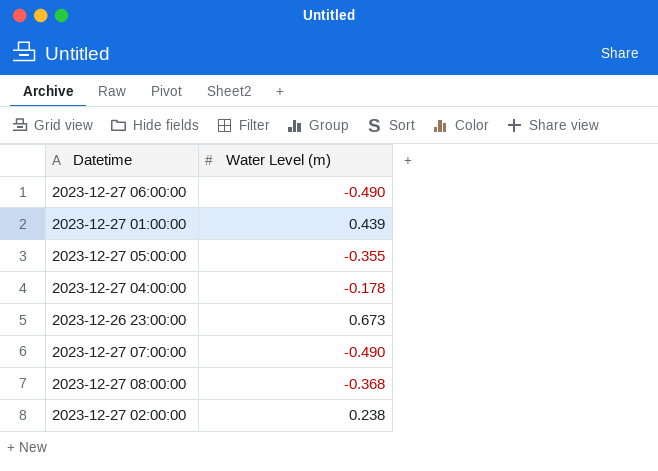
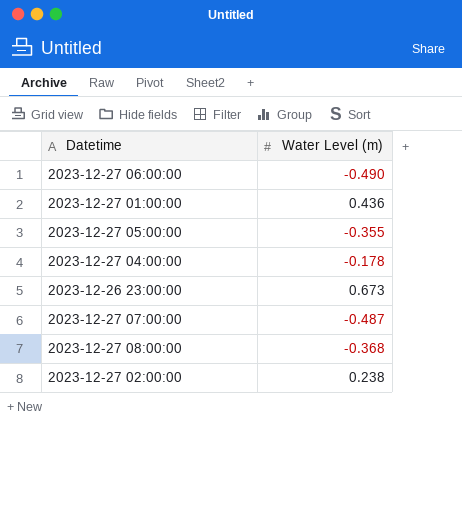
2023-12-27 01:00:00 | Water Level (m): 0.439 -> 0.436
2023-12-27 07:00:00 | Water Level (m): -0.490 -> -0.487

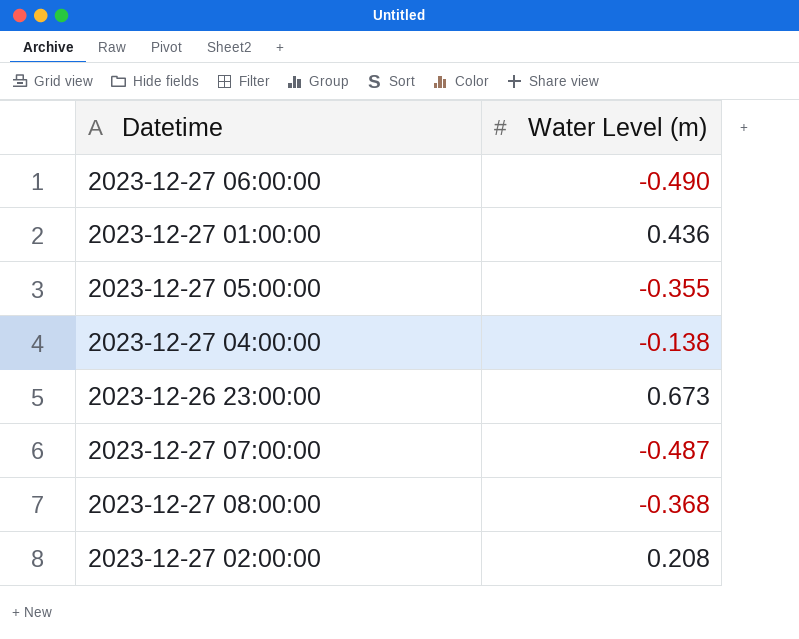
2023-12-27 04:00:00 | Water Level (m): -0.178 -> -0.138
2023-12-27 02:00:00 | Water Level (m): 0.238 -> 0.208

